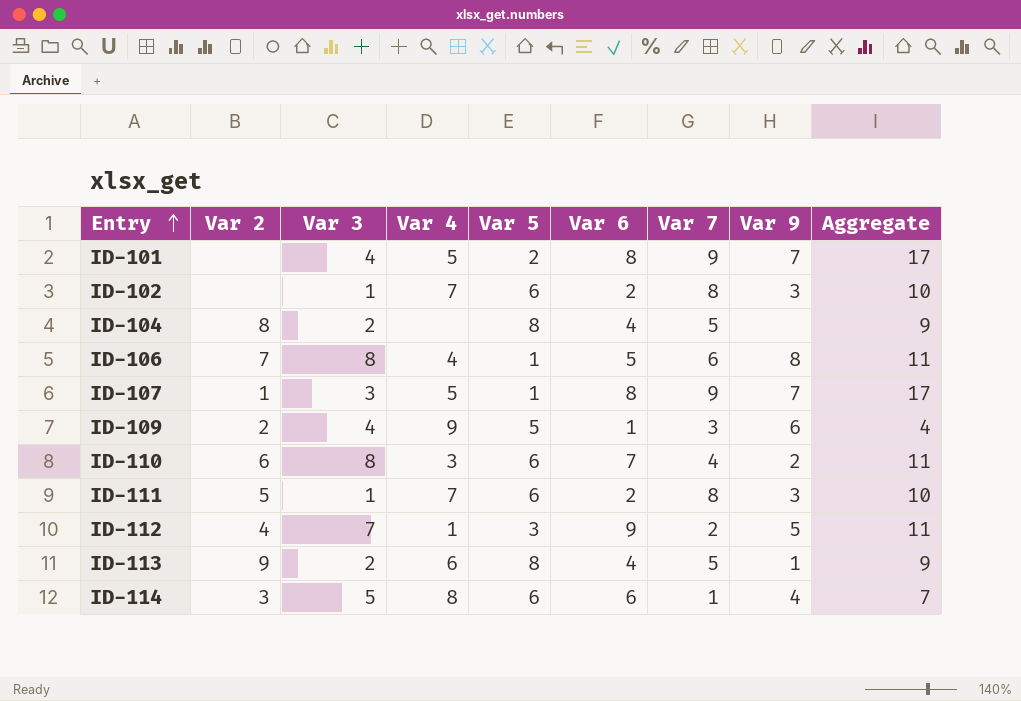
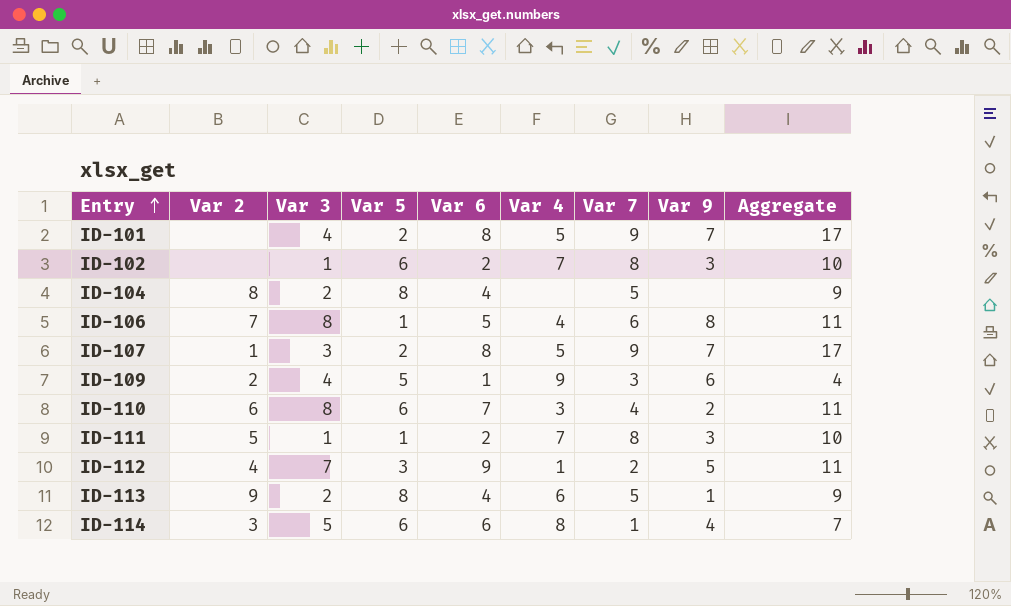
column Var 4 | position: 4 -> 6
ID-107 | Var 5: 1 -> 2
ID-111 | Var 5: 6 -> 1

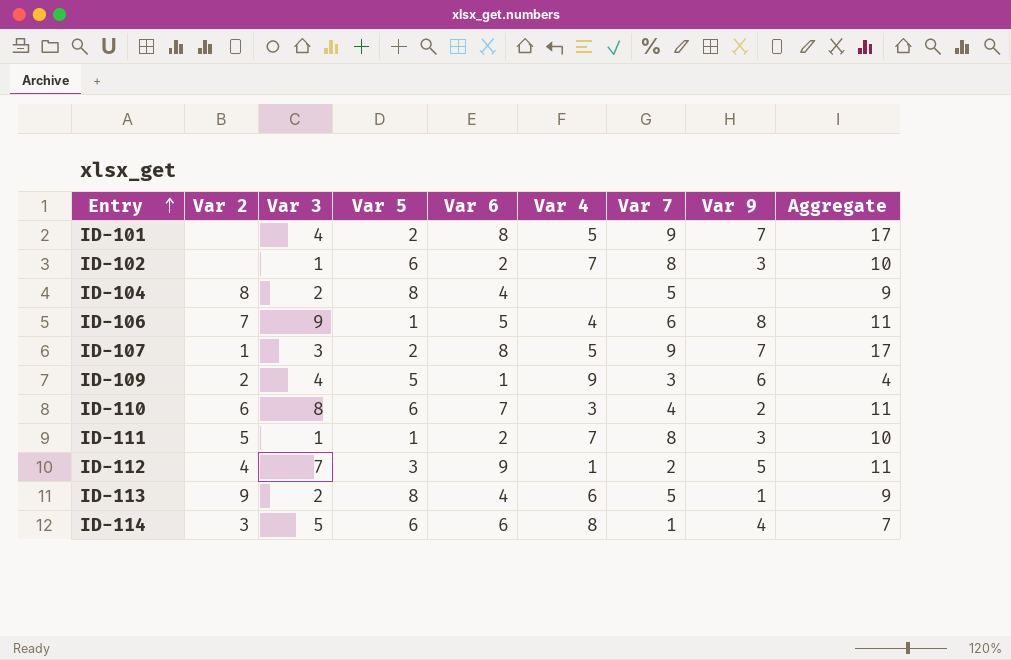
ID-106 | Var 3: 8 -> 9

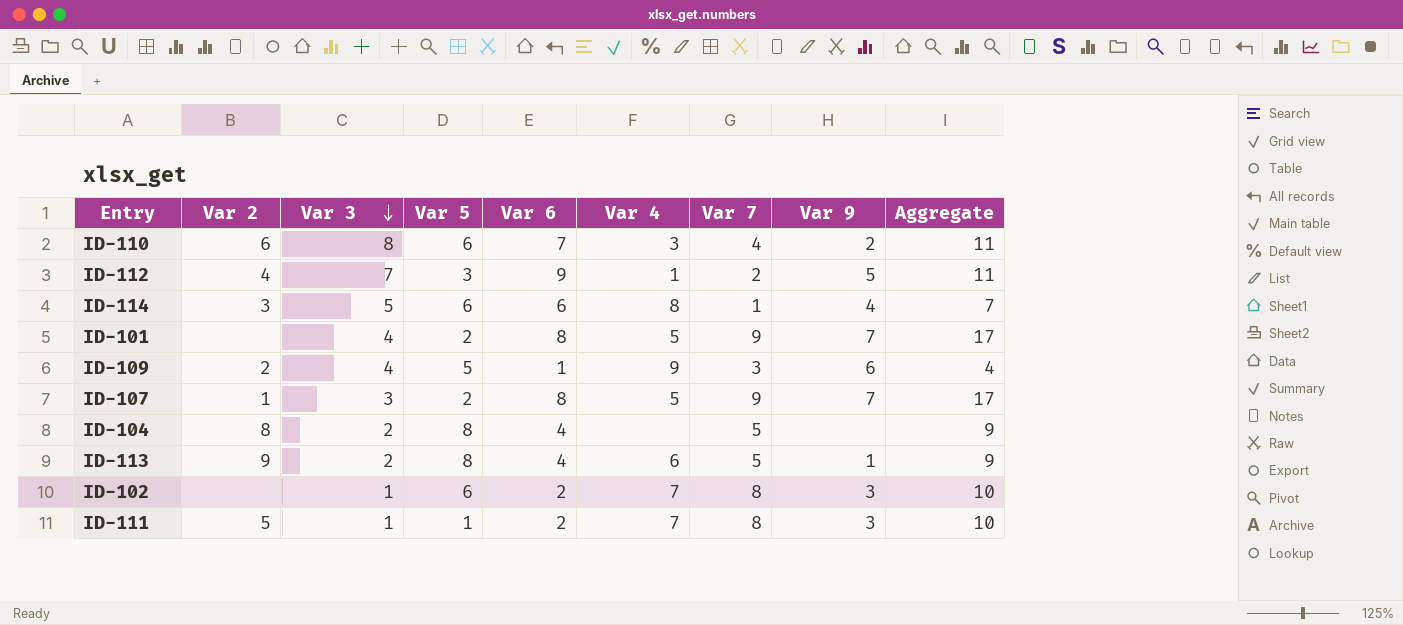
row order: Entry ascending -> Var 3 descending
row ID-106: 7 | 9 | 1 | 5 | 4 | 6 | 8 | 11 -> none

